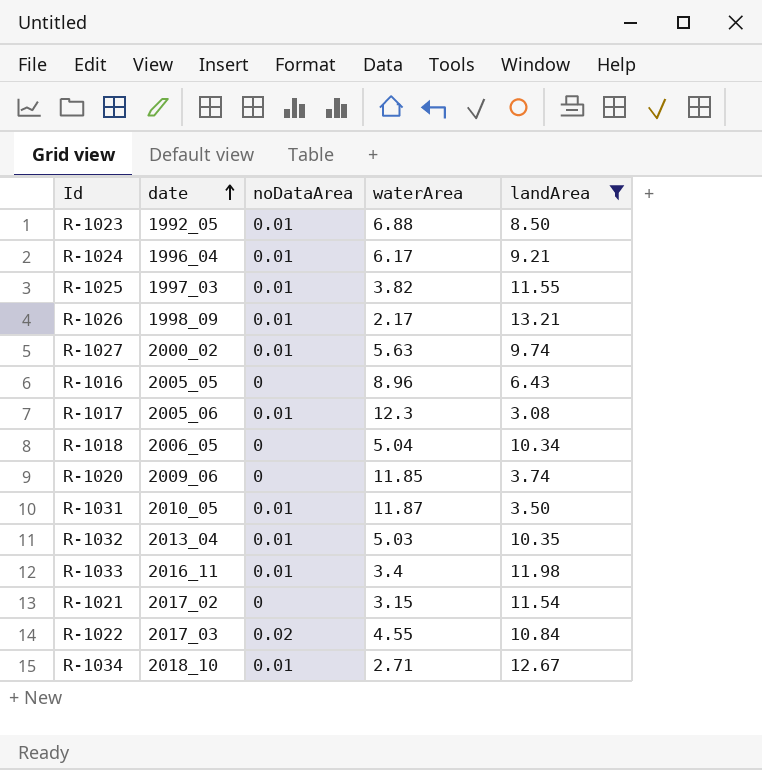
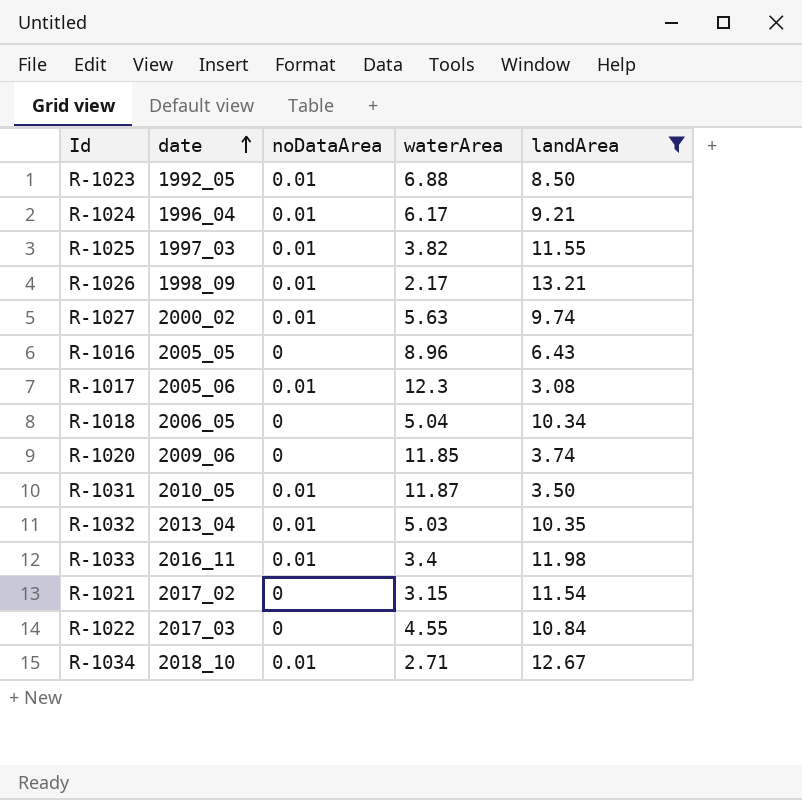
R-1022 | noDataArea: 0.02 -> 0

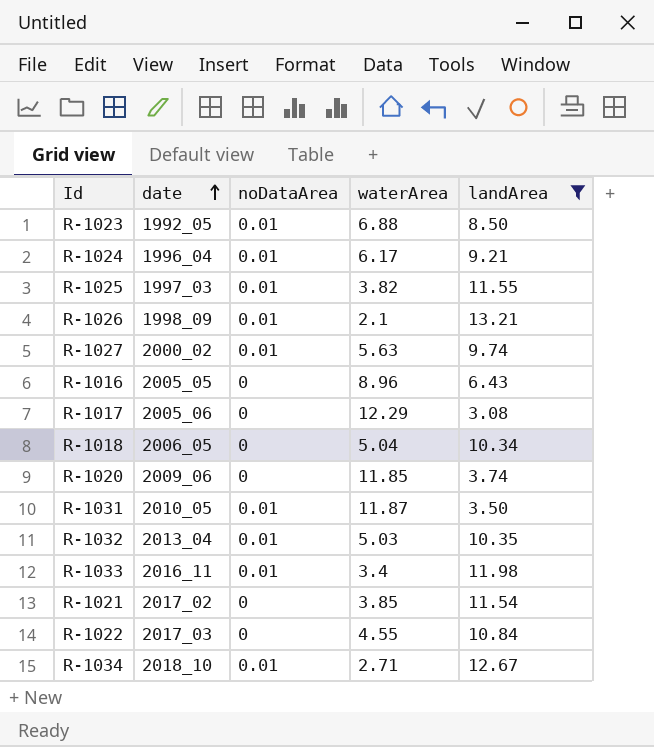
R-1026 | waterArea: 2.17 -> 2.1
R-1017 | noDataArea: 0.01 -> 0
R-1017 | waterArea: 12.3 -> 12.29
R-1021 | waterArea: 3.15 -> 3.85

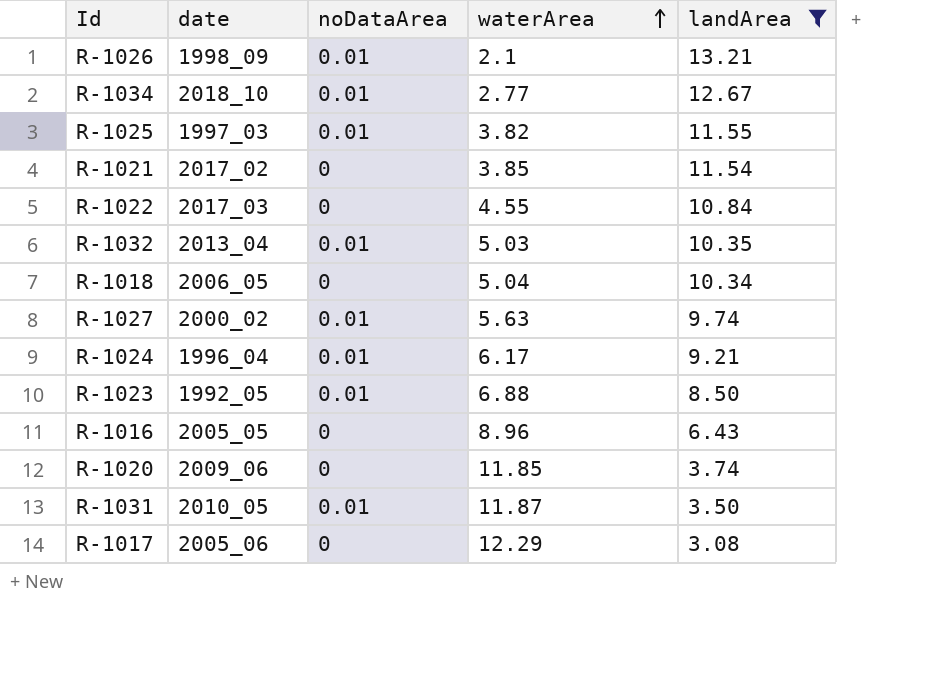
row order: date ascending -> waterArea ascending
row R-1033: 2016_11 | 0.01 | 3.4 | 11.98 -> none
R-1034 | waterArea: 2.71 -> 2.77

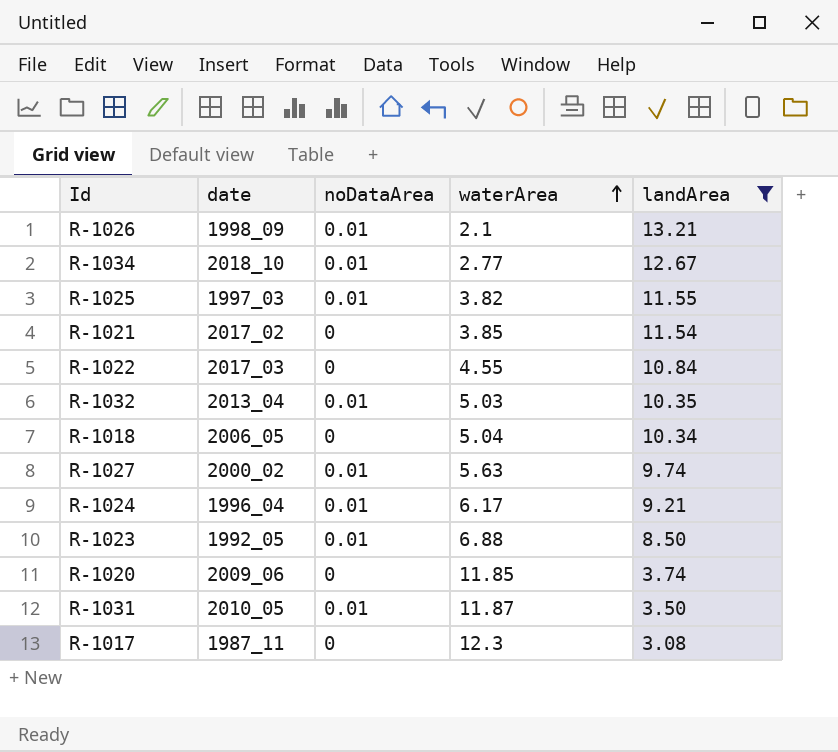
row R-1016: 2005_05 | 0 | 8.96 | 6.43 -> none
R-1017 | date: 2005_06 -> 1987_11
R-1017 | waterArea: 12.29 -> 12.3

